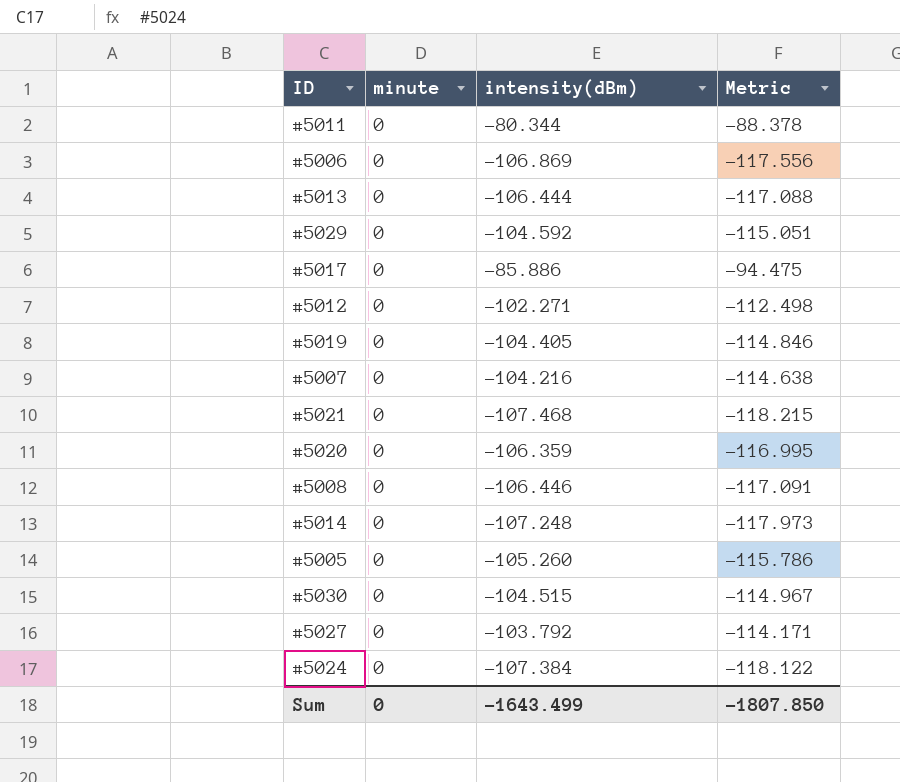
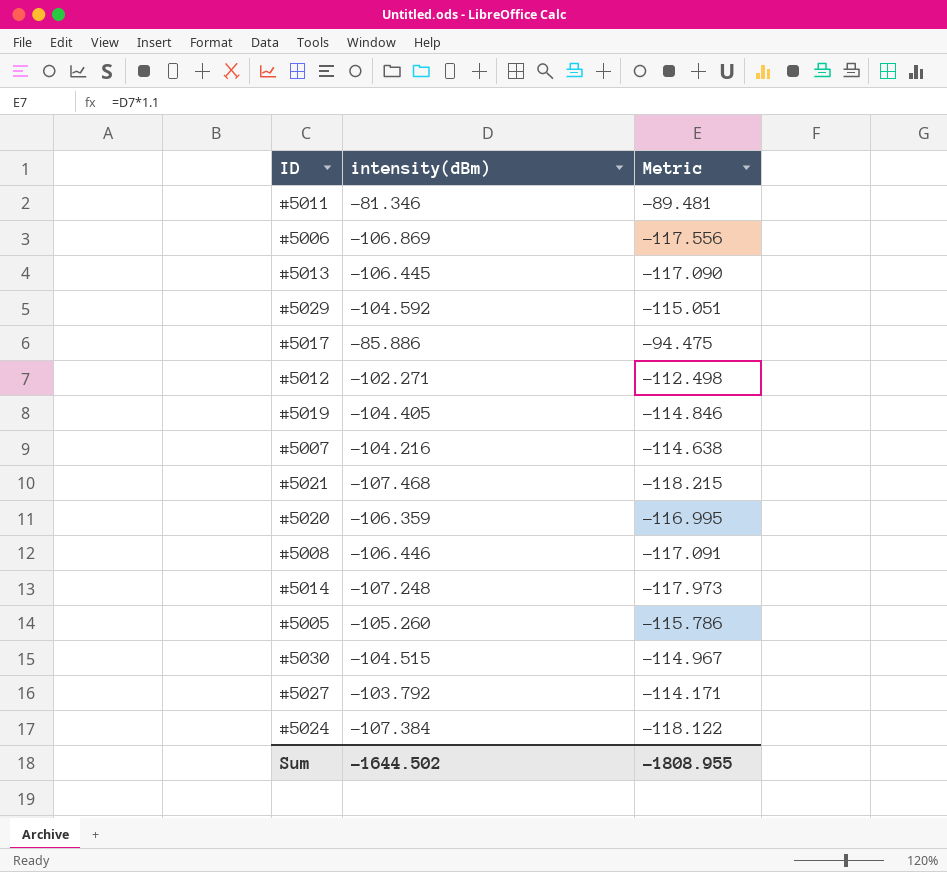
column minute | position: 2 -> none
#5011 | intensity(dBm): -80.344 -> -81.346
#5011 | Metric: -88.378 -> -89.481
#5013 | intensity(dBm): -106.444 -> -106.445
#5013 | Metric: -117.088 -> -117.090
Sum | intensity(dBm): -1643.499 -> -1644.502
Sum | Metric: -1807.850 -> -1808.955

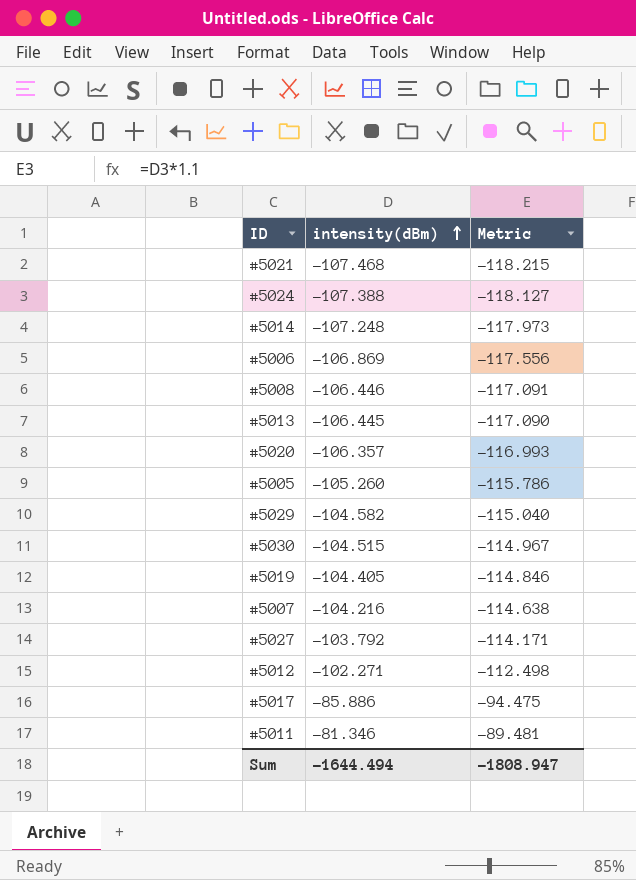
row order: none -> intensity(dBm) ascending
#5024 | intensity(dBm): -107.384 -> -107.388
#5024 | Metric: -118.122 -> -118.127
#5020 | intensity(dBm): -106.359 -> -106.357
#5020 | Metric: -116.995 -> -116.993
#5029 | intensity(dBm): -104.592 -> -104.582
#5029 | Metric: -115.051 -> -115.040
Sum | intensity(dBm): -1644.502 -> -1644.494
Sum | Metric: -1808.955 -> -1808.947

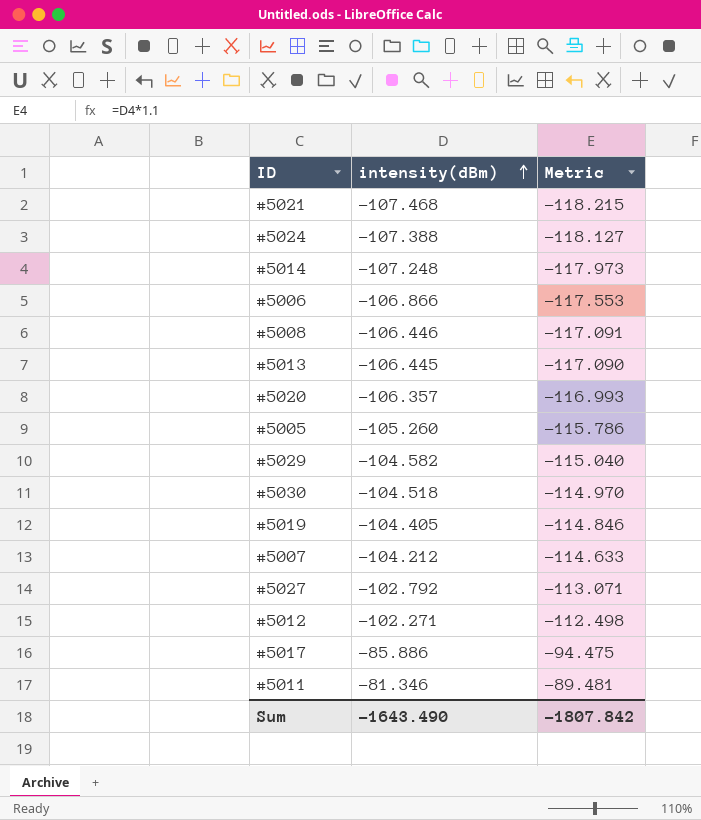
#5006 | intensity(dBm): -106.869 -> -106.866
#5006 | Metric: -117.556 -> -117.553
#5030 | intensity(dBm): -104.515 -> -104.518
#5030 | Metric: -114.967 -> -114.970
#5007 | intensity(dBm): -104.216 -> -104.212
#5007 | Metric: -114.638 -> -114.633
#5027 | intensity(dBm): -103.792 -> -102.792
#5027 | Metric: -114.171 -> -113.071
Sum | intensity(dBm): -1644.494 -> -1643.490
Sum | Metric: -1808.947 -> -1807.842

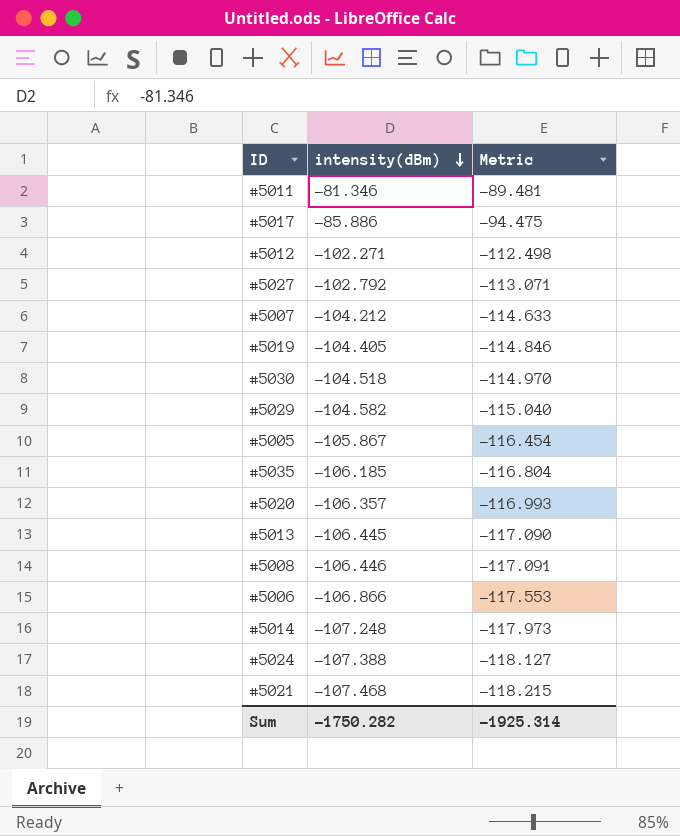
row order: intensity(dBm) ascending -> intensity(dBm) descending
#5005 | intensity(dBm): -105.260 -> -105.867
#5005 | Metric: -115.786 -> -116.454
row #5035: none -> -106.185 | -116.804
Sum | intensity(dBm): -1643.490 -> -1750.282
Sum | Metric: -1807.842 -> -1925.314

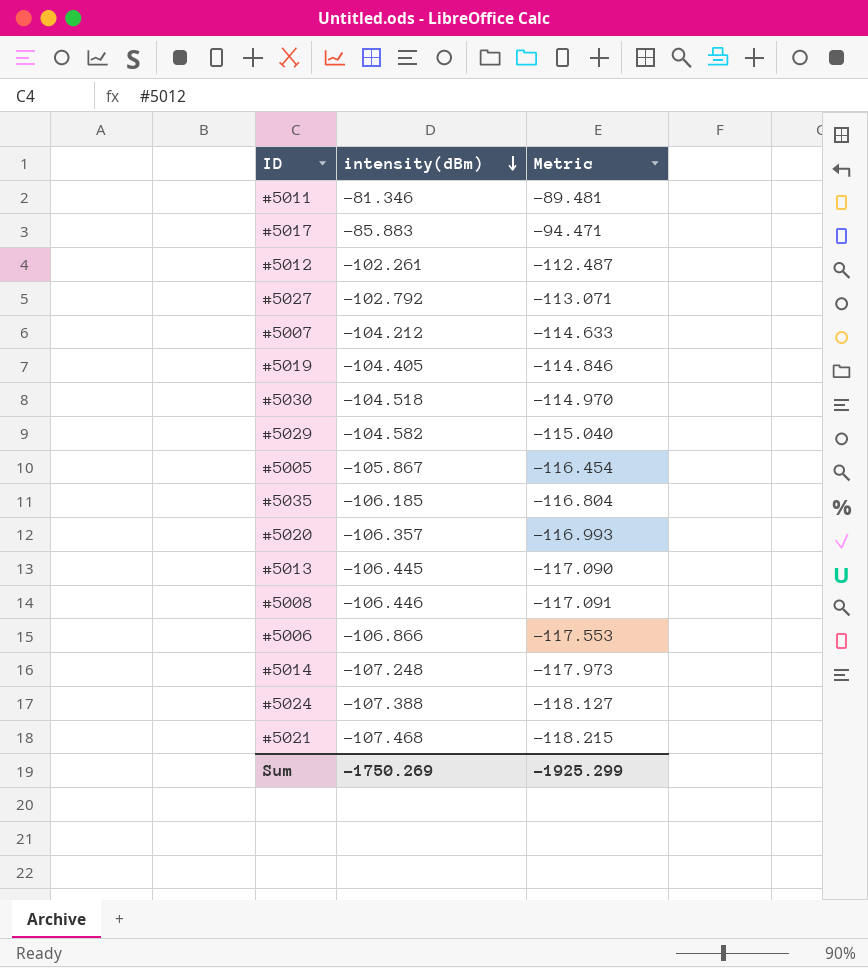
#5017 | intensity(dBm): -85.886 -> -85.883
#5017 | Metric: -94.475 -> -94.471
#5012 | intensity(dBm): -102.271 -> -102.261
#5012 | Metric: -112.498 -> -112.487
Sum | intensity(dBm): -1750.282 -> -1750.269
Sum | Metric: -1925.314 -> -1925.299

